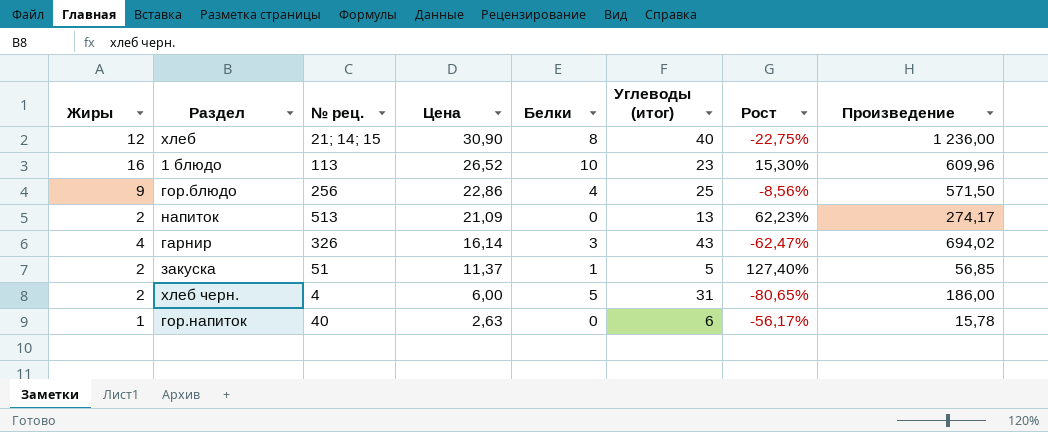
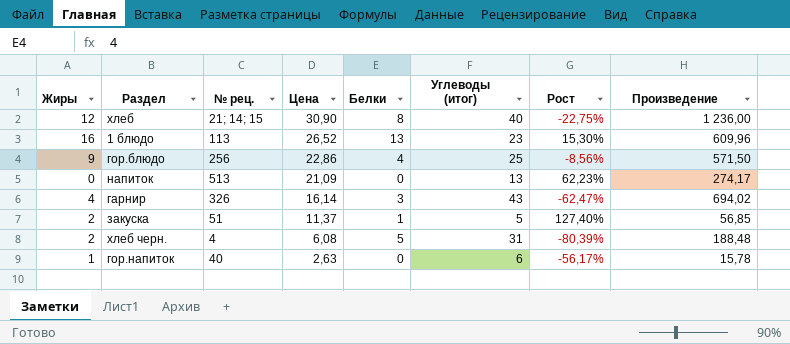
1 блюдо | Белки: 10 -> 13
напиток | Жиры: 2 -> 0
хлеб черн. | Цена: 6,00 -> 6,08
хлеб черн. | Рост: -80,65% -> -80,39%
хлеб черн. | Произведение: 186,00 -> 188,48

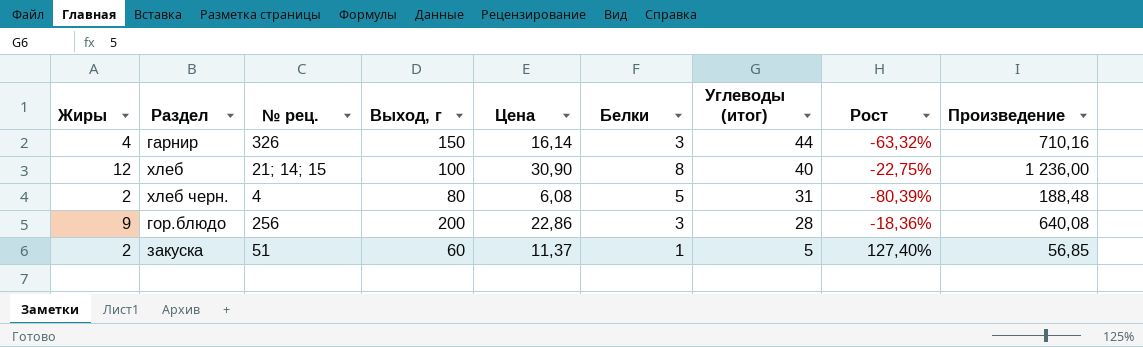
row order: Цена descending -> Углеводы (итог) descending
column Выход, г | position: none -> 4
row 1 блюдо: 16 | 113 | 26,52 | 13 | 23 | 15,30% | 609,96 -> none
row напиток: 0 | 513 | 21,09 | 0 | 13 | 62,23% | 274,17 -> none
row гор.напиток: 1 | 40 | 2,63 | 0 | 6 | -56,17% | 15,78 -> none
гарнир | Углеводы (итог): 43 -> 44
гарнир | Рост: -62,47% -> -63,32%
гарнир | Произведение: 694,02 -> 710,16
гор.блюдо | Белки: 4 -> 3
гор.блюдо | Углеводы (итог): 25 -> 28
гор.блюдо | Рост: -8,56% -> -18,36%
гор.блюдо | Произведение: 571,50 -> 640,08

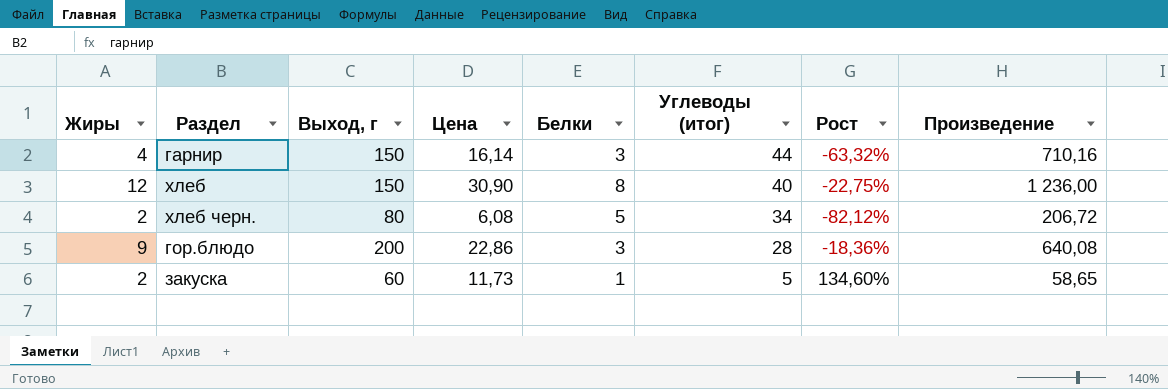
column № рец. | position: 3 -> none
хлеб | Выход, г: 100 -> 150
хлеб черн. | Углеводы (итог): 31 -> 34
хлеб черн. | Рост: -80,39% -> -82,12%
хлеб черн. | Произведение: 188,48 -> 206,72
закуска | Цена: 11,37 -> 11,73
закуска | Рост: 127,40% -> 134,60%
закуска | Произведение: 56,85 -> 58,65

